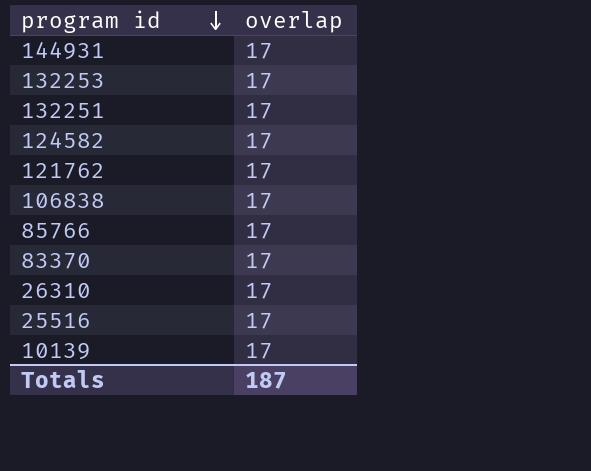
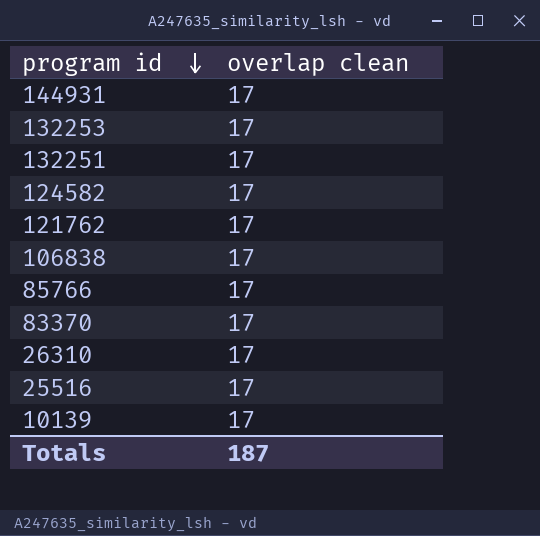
column name: overlap -> overlap clean

